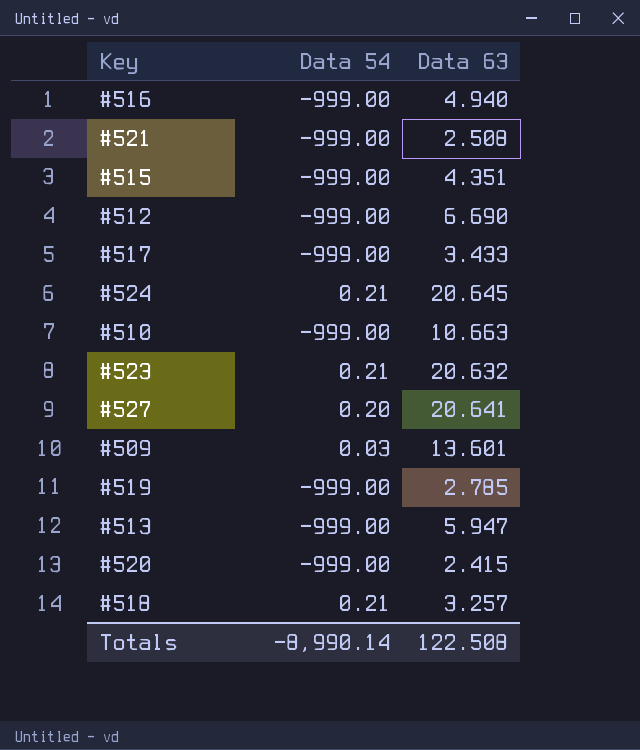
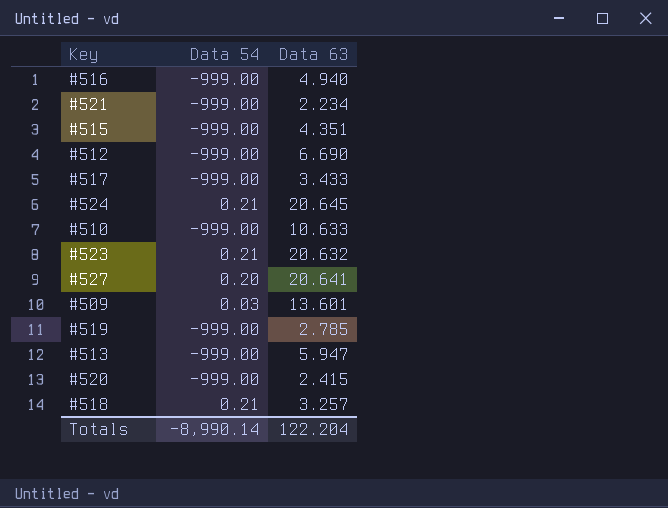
#521 | Data 63: 2.508 -> 2.234
#510 | Data 63: 10.663 -> 10.633
Totals | Data 63: 122.508 -> 122.204

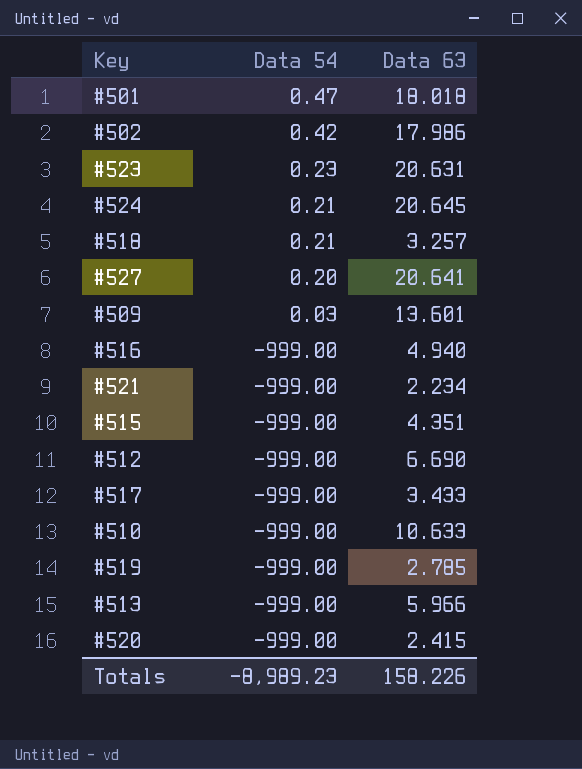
row order: none -> Data 54 descending
row #501: none -> 0.47 | 18.018
row #502: none -> 0.42 | 17.986
#523 | Data 54: 0.21 -> 0.23
#523 | Data 63: 20.632 -> 20.631
#513 | Data 63: 5.947 -> 5.966
Totals | Data 54: -8,990.14 -> -8,989.23
Totals | Data 63: 122.204 -> 158.226

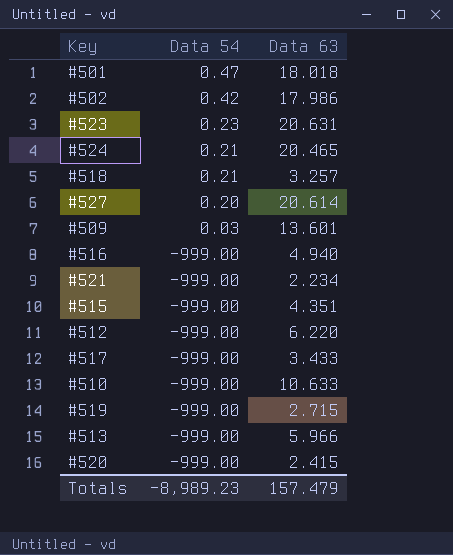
#524 | Data 63: 20.645 -> 20.465
#527 | Data 63: 20.641 -> 20.614
#512 | Data 63: 6.690 -> 6.220
#519 | Data 63: 2.785 -> 2.715
Totals | Data 63: 158.226 -> 157.479

